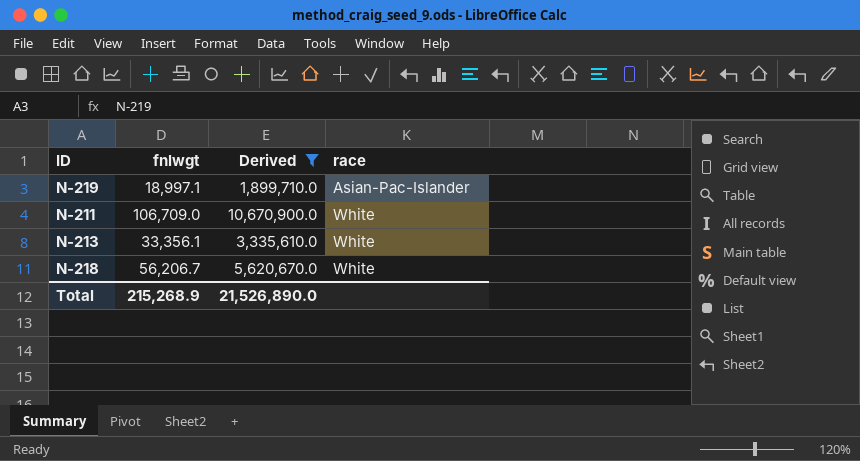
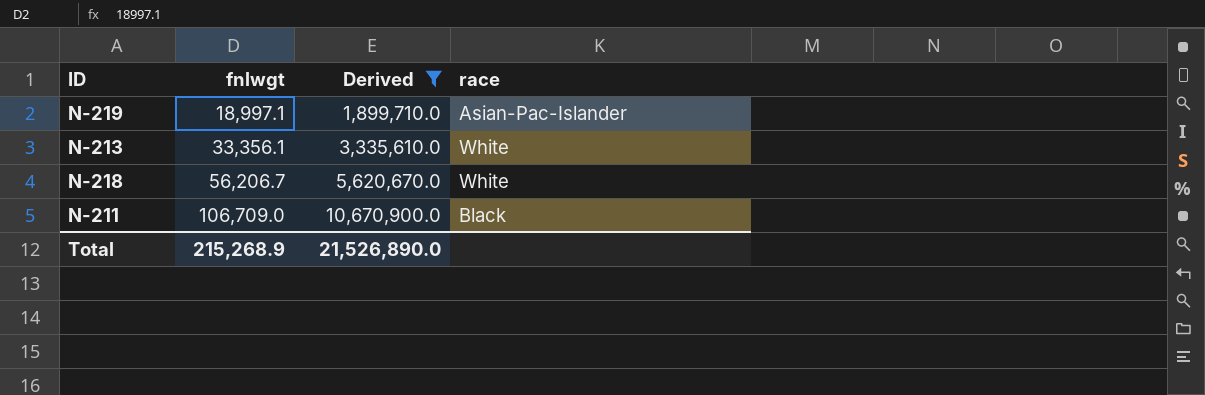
row order: race ascending -> fnlwgt ascending
N-211 | race: White -> Black

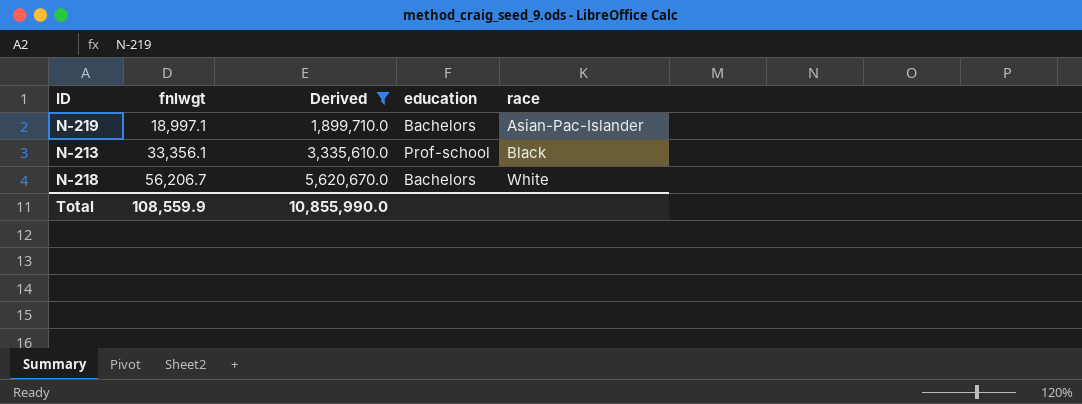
column education | position: none -> 4
row N-211: 106,709.0 | 10,670,900.0 | Black -> none
N-213 | race: White -> Black
Total | fnlwgt: 215,268.9 -> 108,559.9
Total | Derived: 21,526,890.0 -> 10,855,990.0

